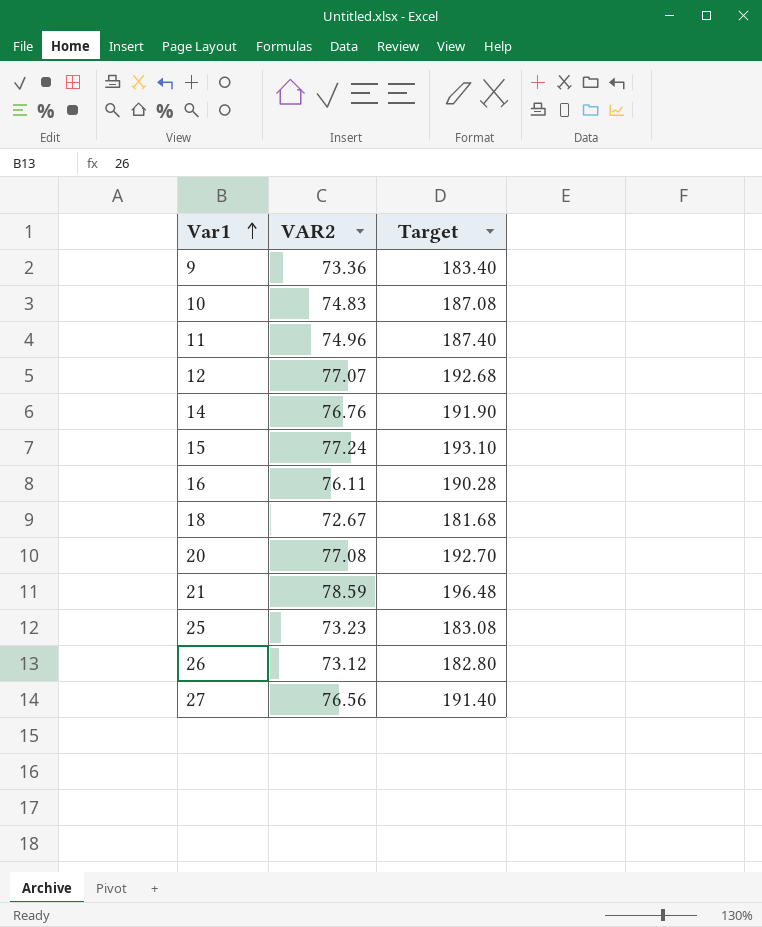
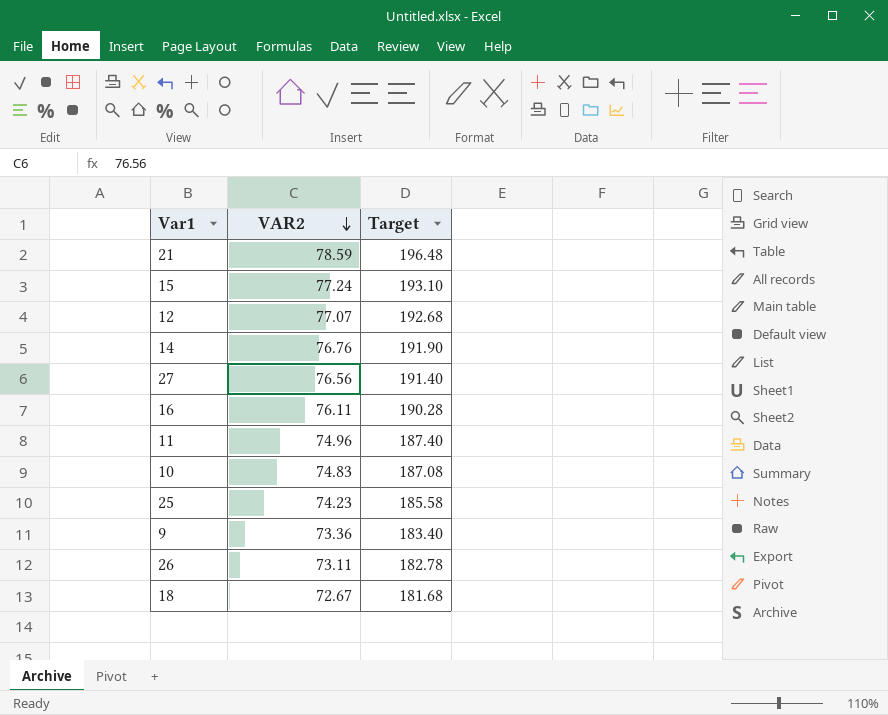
row order: Var1 ascending -> VAR2 descending
row 20: 77.08 | 192.70 -> none
25 | VAR2: 73.23 -> 74.23
25 | Target: 183.08 -> 185.58
26 | VAR2: 73.12 -> 73.11
26 | Target: 182.80 -> 182.78

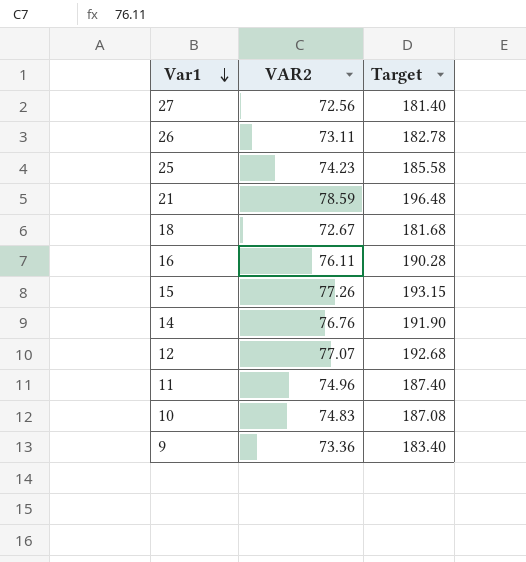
row order: VAR2 descending -> Var1 descending
27 | VAR2: 76.56 -> 72.56
27 | Target: 191.40 -> 181.40
15 | VAR2: 77.24 -> 77.26
15 | Target: 193.10 -> 193.15

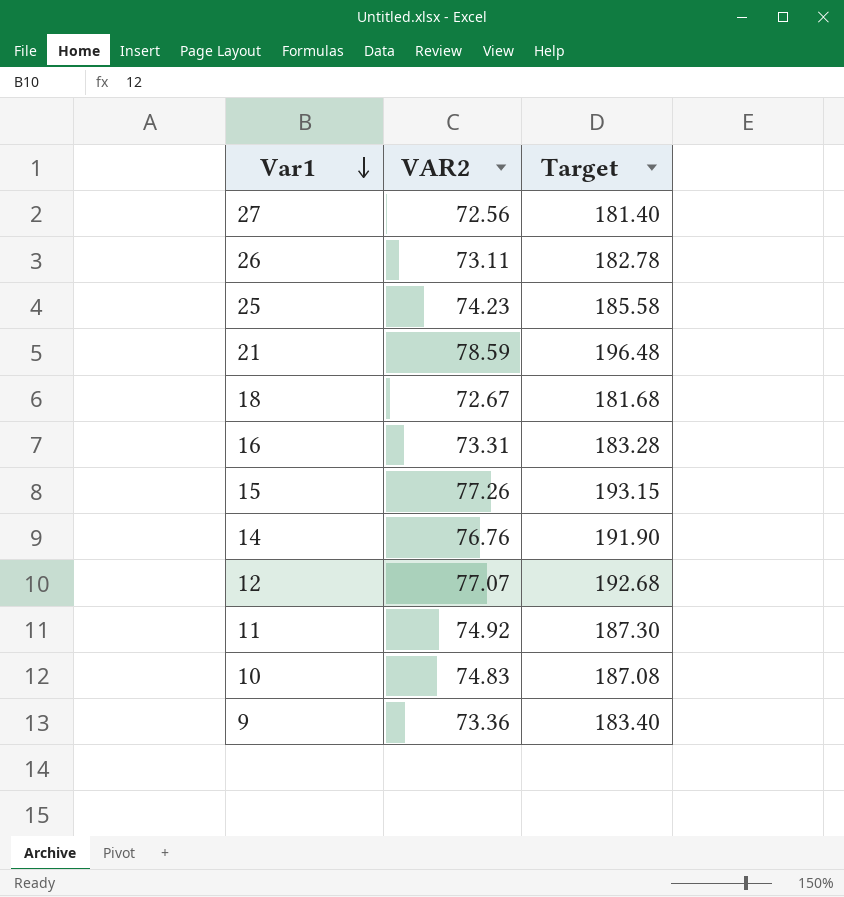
16 | VAR2: 76.11 -> 73.31
16 | Target: 190.28 -> 183.28
11 | VAR2: 74.96 -> 74.92
11 | Target: 187.40 -> 187.30

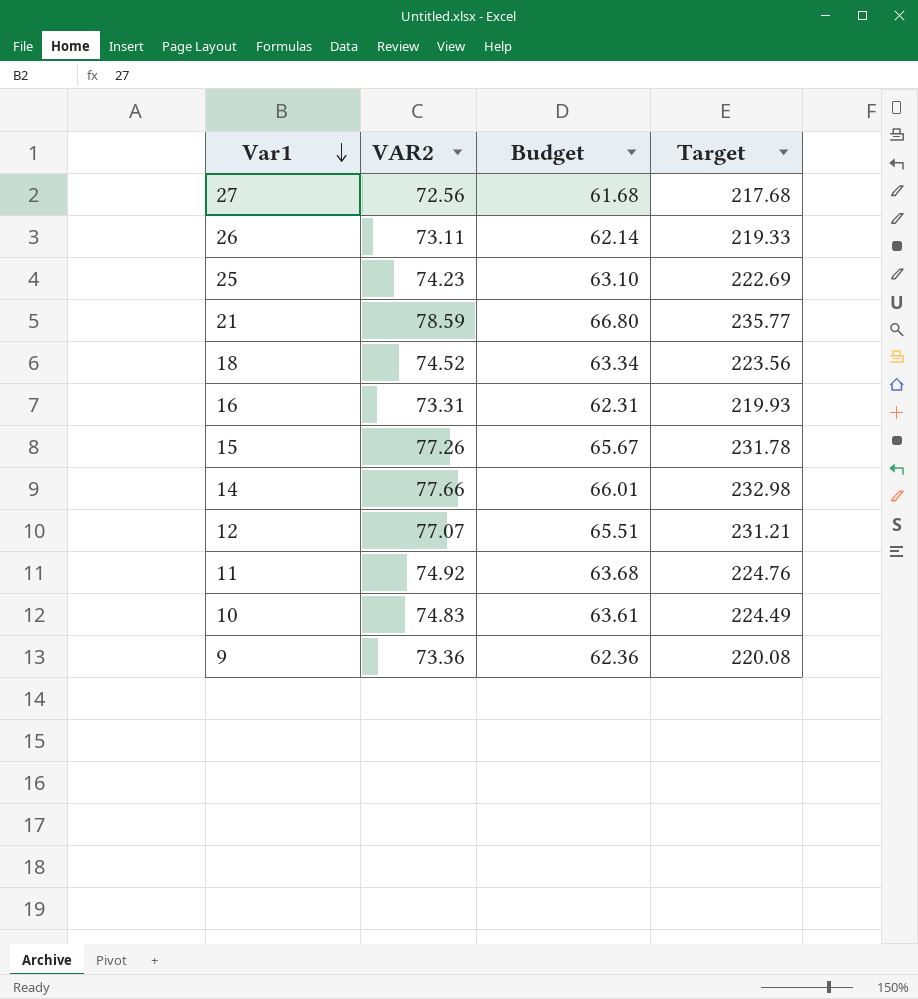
column Budget | formula: none -> [VAR2] * 0.85
column Target | formula: [VAR2] * 2.5 -> [VAR2] * 3
18 | VAR2: 72.67 -> 74.52
14 | VAR2: 76.76 -> 77.66

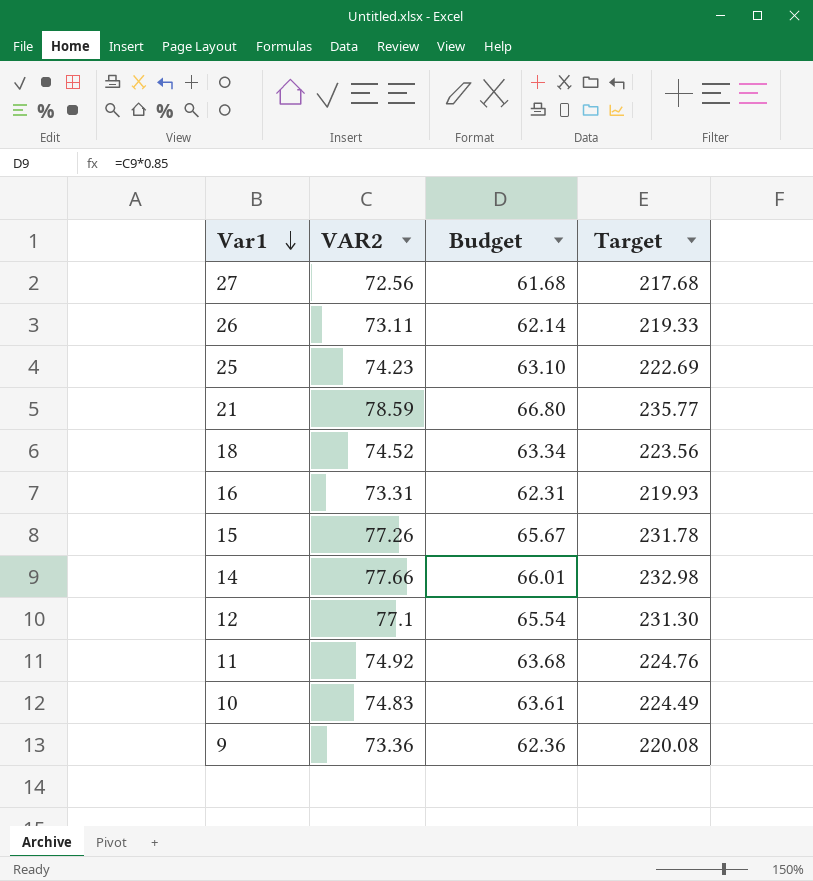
12 | VAR2: 77.07 -> 77.1
12 | Budget: 65.51 -> 65.54
12 | Target: 231.21 -> 231.30

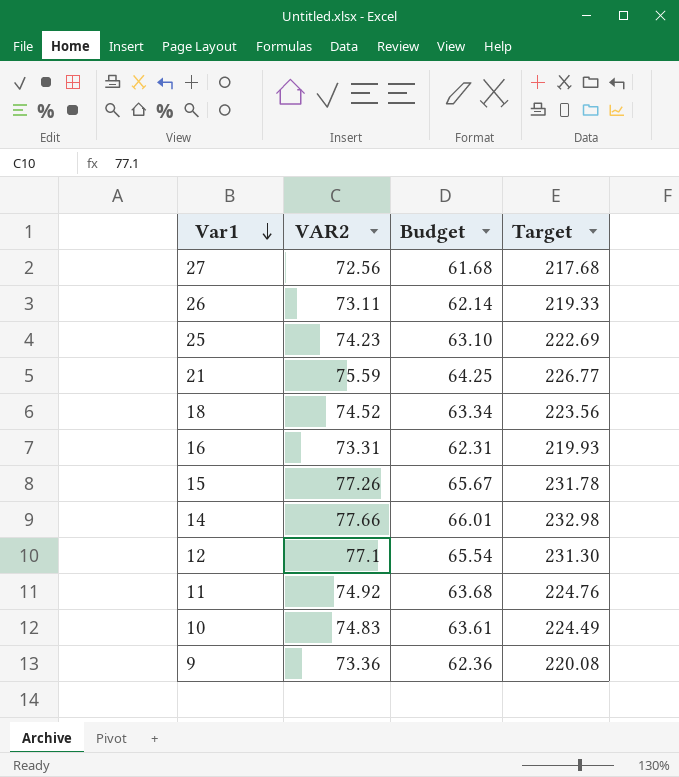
21 | VAR2: 78.59 -> 75.59
21 | Budget: 66.80 -> 64.25
21 | Target: 235.77 -> 226.77

